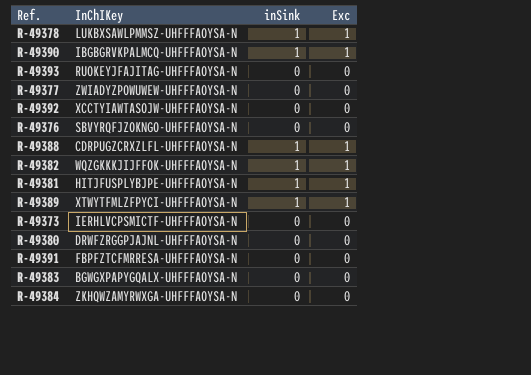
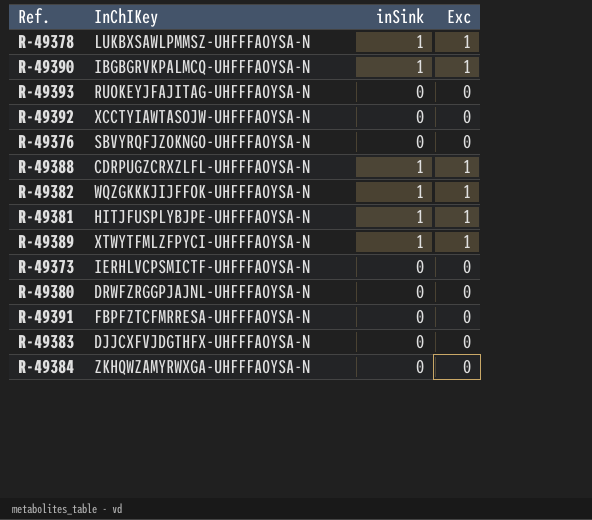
row R-49377: ZWIADYZPOWUWEW-UHFFFAOYSA-N | 0 | 0 -> none
R-49383 | InChIKey: BGWGXPAPYGQALX-UHFFFAOYSA-N -> DJJCXFVJDGTHFX-UHFFFAOYSA-N

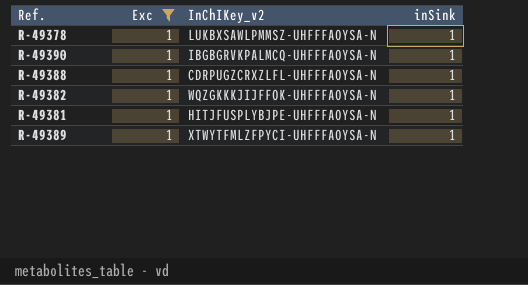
filter: none -> Exc = 1
column Exc | position: 4 -> 2
column name: InChIKey -> InChIKey_v2

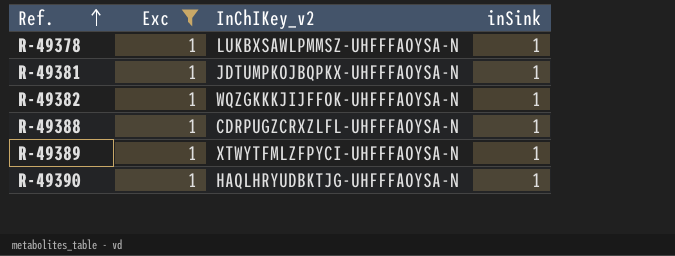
row order: none -> Ref. ascending
R-49381 | InChIKey_v2: HITJFUSPLYBJPE-UHFFFAOYSA-N -> JDTUMPKOJBQPKX-UHFFFAOYSA-N
R-49390 | InChIKey_v2: IBGBGRVKPALMCQ-UHFFFAOYSA-N -> HAQLHRYUDBKTJG-UHFFFAOYSA-N

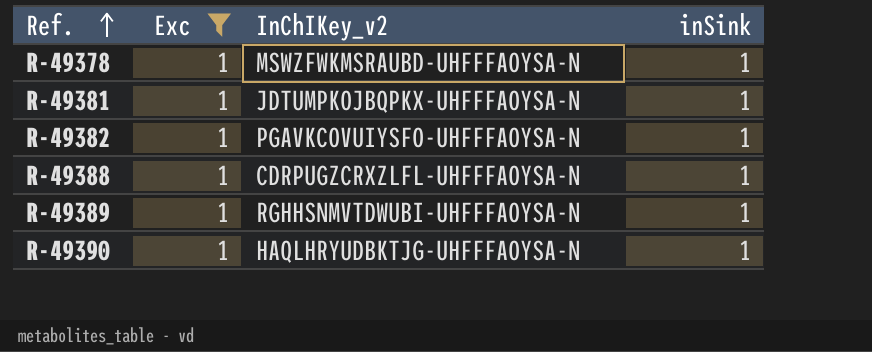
R-49378 | InChIKey_v2: LUKBXSAWLPMMSZ-UHFFFAOYSA-N -> MSWZFWKMSRAUBD-UHFFFAOYSA-N
R-49382 | InChIKey_v2: WQZGKKKJIJFFOK-UHFFFAOYSA-N -> PGAVKCOVUIYSFO-UHFFFAOYSA-N
R-49389 | InChIKey_v2: XTWYTFMLZFPYCI-UHFFFAOYSA-N -> RGHHSNMVTDWUBI-UHFFFAOYSA-N

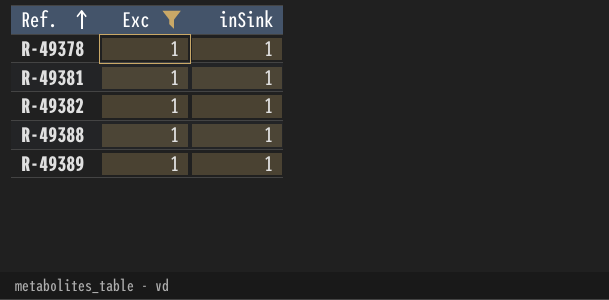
column InChIKey_v2 | position: 3 -> none
row R-49390: 1 | HAQLHRYUDBKTJG-UHFFFAOYSA-N | 1 -> none

